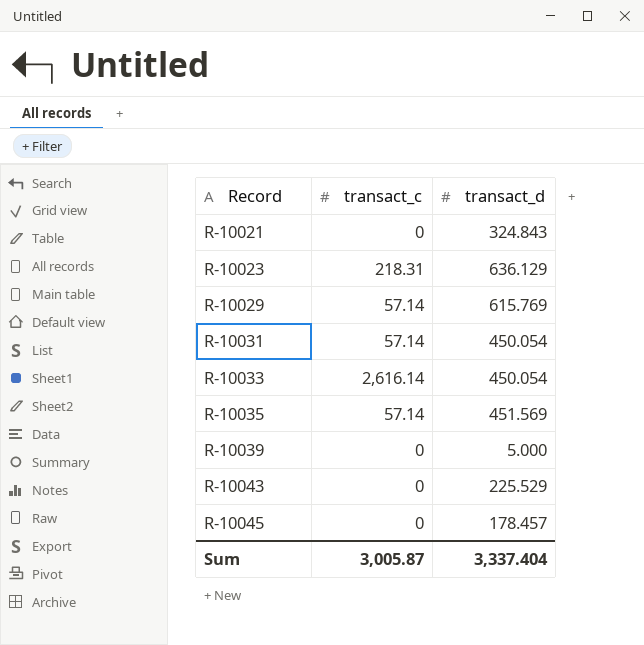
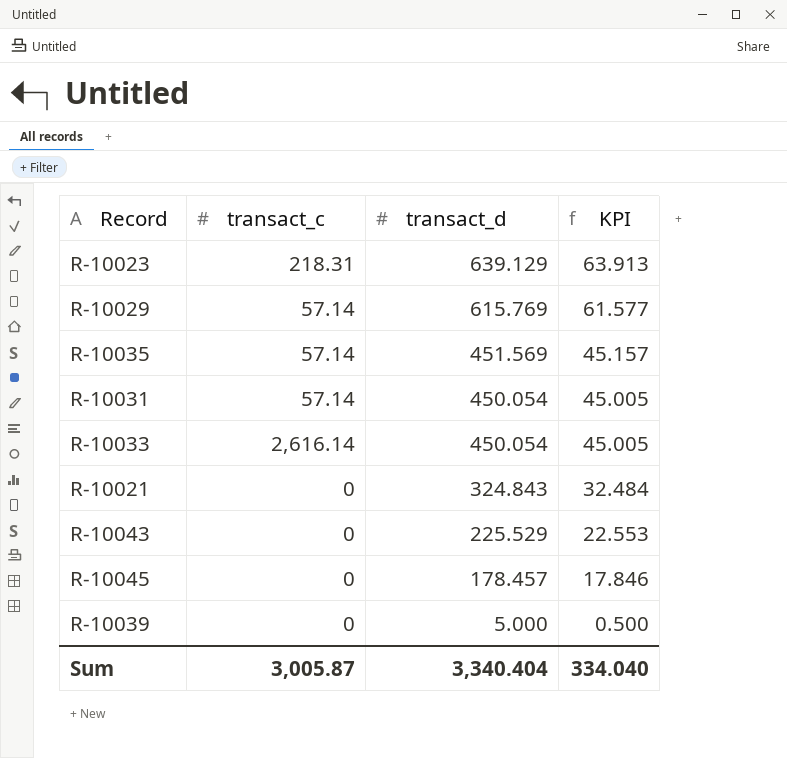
row order: Record ascending -> transact_d descending
column KPI | formula: none -> [transact_d] * 0.1
R-10023 | transact_d: 636.129 -> 639.129
Sum | transact_d: 3,337.404 -> 3,340.404

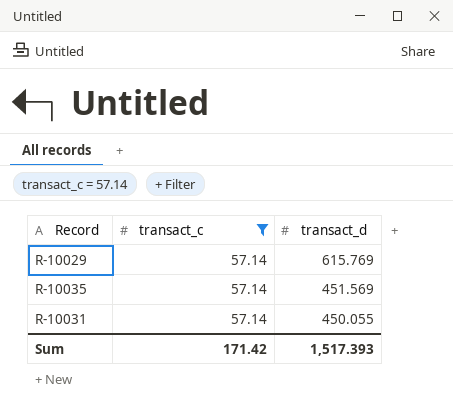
filter: none -> transact_c = 57.14
column KPI | formula: [transact_d] * 0.1 -> none
R-10031 | transact_d: 450.054 -> 450.055
Sum | transact_c: 3,005.87 -> 171.42
Sum | transact_d: 3,340.404 -> 1,517.393

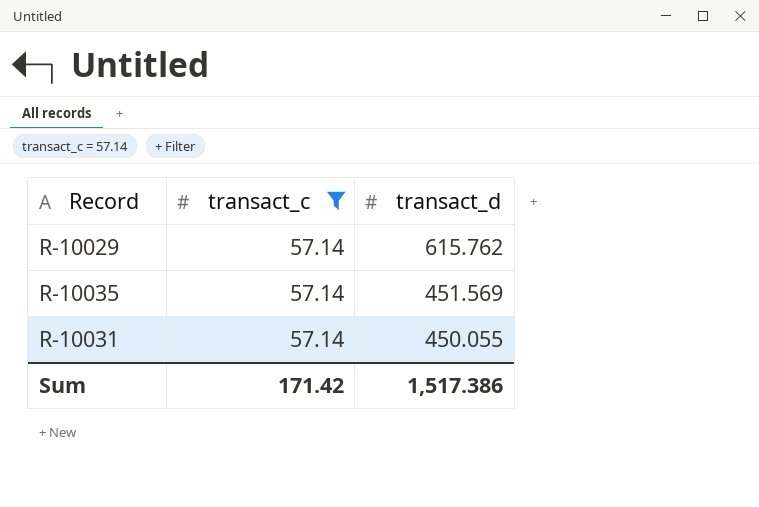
R-10029 | transact_d: 615.769 -> 615.762
Sum | transact_d: 1,517.393 -> 1,517.386

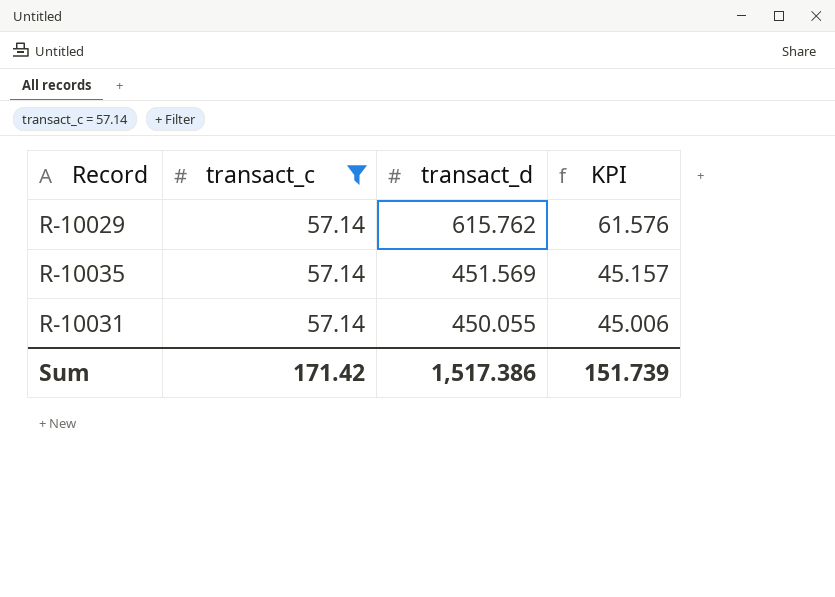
column KPI | formula: none -> [transact_d] * 0.1

